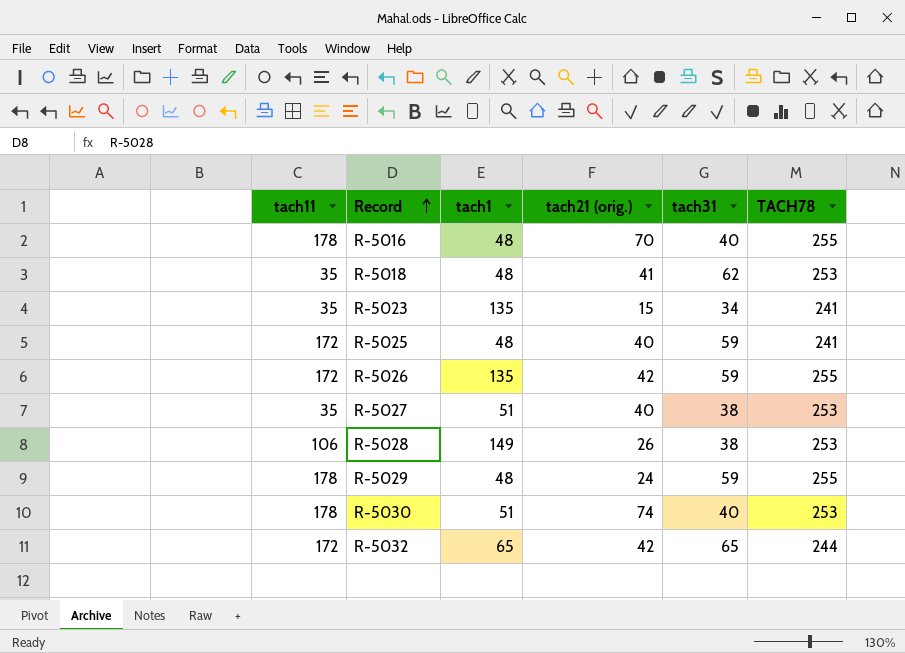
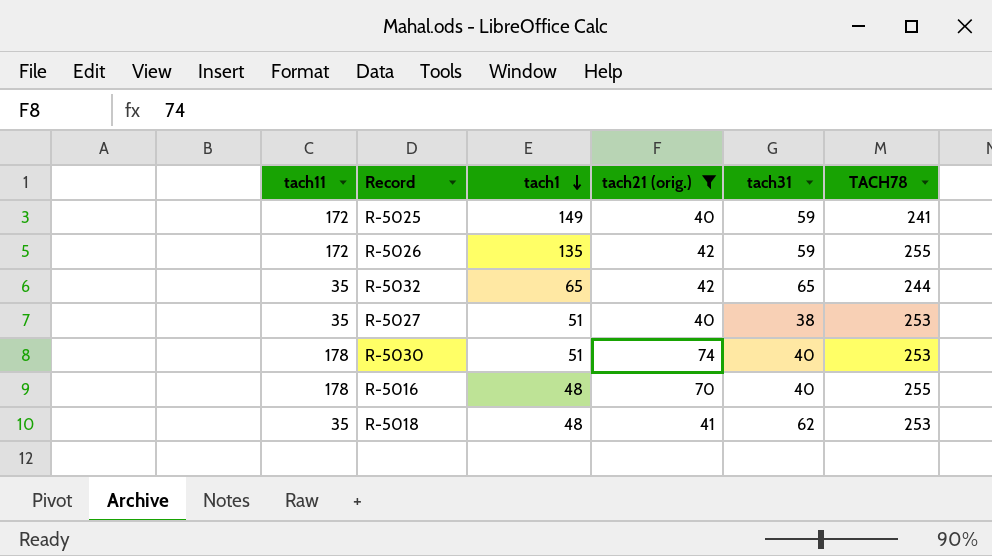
filter: none -> tach21 (orig.) >= 40
row order: Record ascending -> tach1 descending
R-5025 | tach1: 48 -> 149
R-5032 | tach11: 172 -> 35

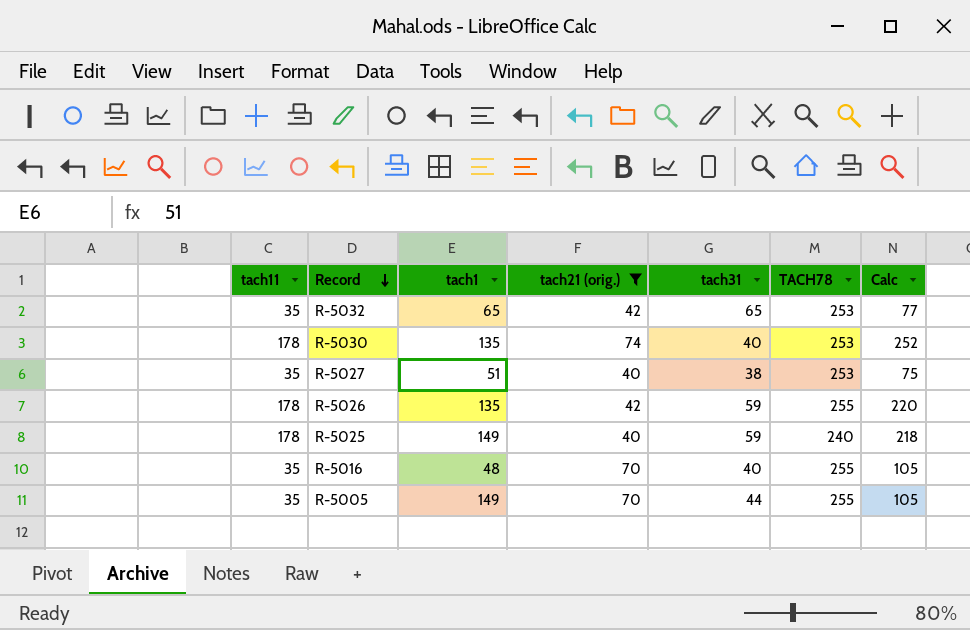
row order: tach1 descending -> Record descending
column Calc | formula: none -> [tach11] + [tach21 (orig.)]
row R-5018: 35 | 48 | 41 | 62 | 253 -> none
R-5032 | TACH78: 244 -> 253
R-5030 | tach1: 51 -> 135
R-5026 | tach11: 172 -> 178
R-5025 | tach11: 172 -> 178
R-5025 | TACH78: 241 -> 240
R-5016 | tach11: 178 -> 35
row R-5005: none -> 35 | 149 | 70 | 44 | 255 | 105

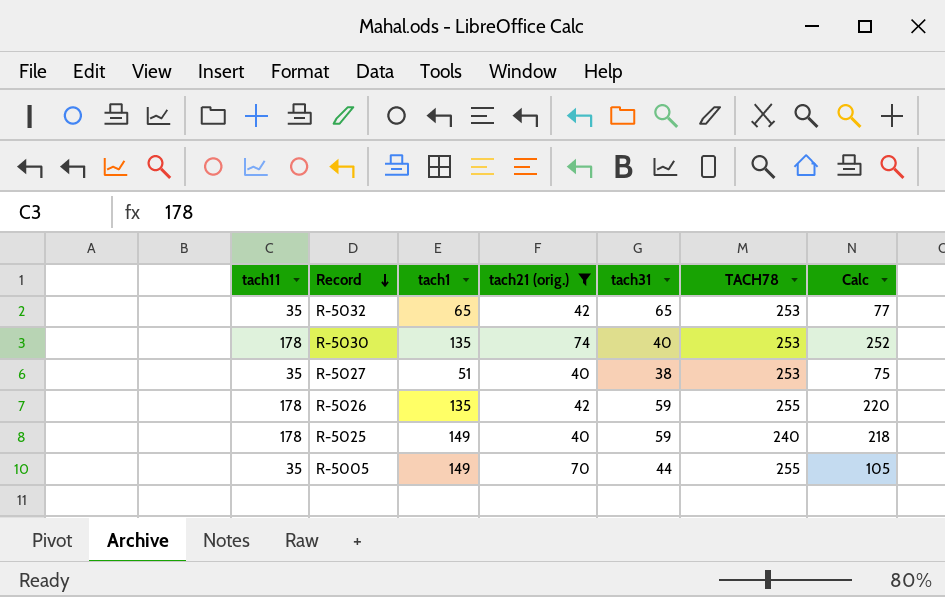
row R-5016: 35 | 48 | 70 | 40 | 255 | 105 -> none

